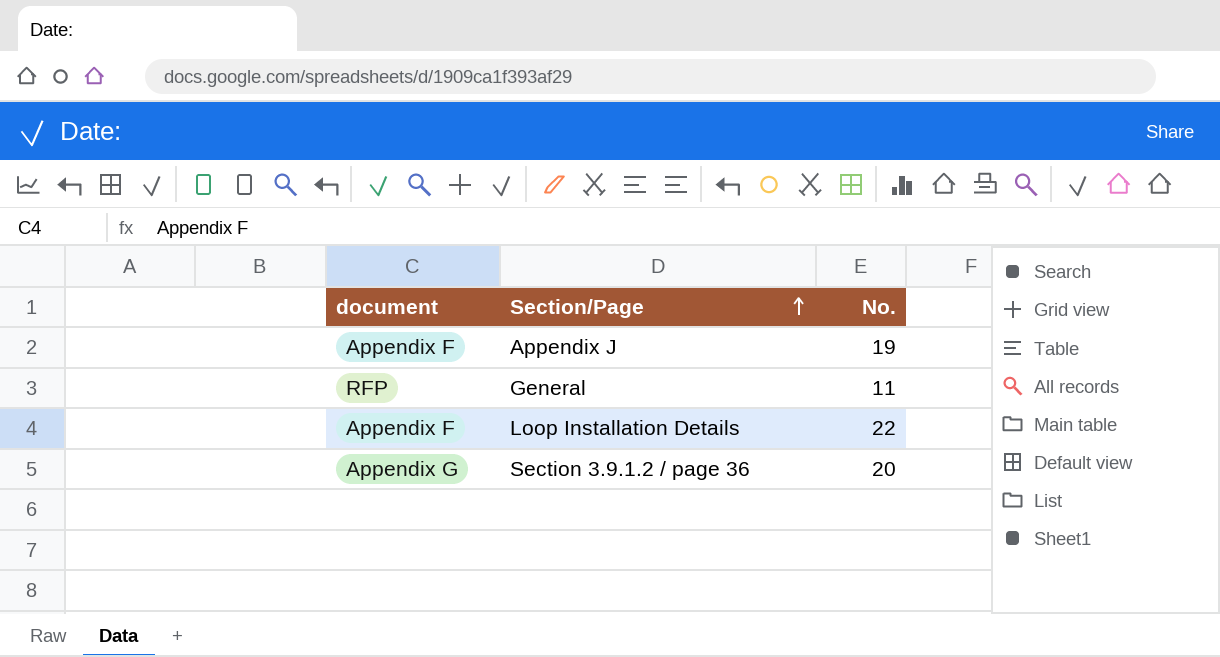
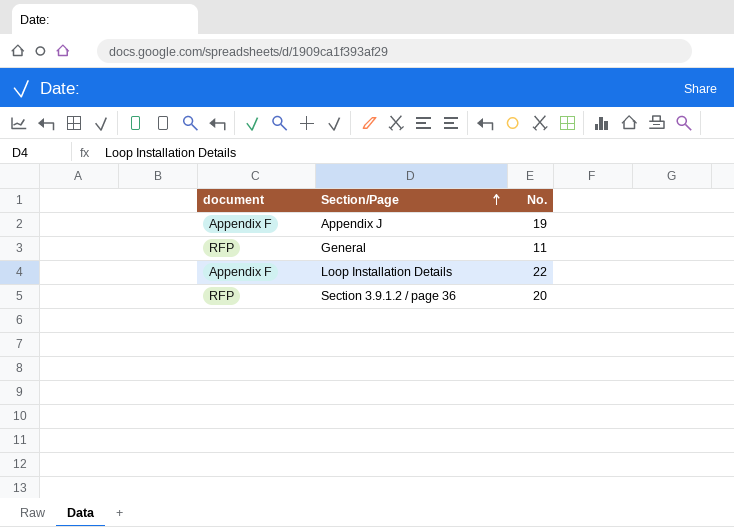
Section 3.9.1.2 / page 36 | document: Appendix G -> RFP

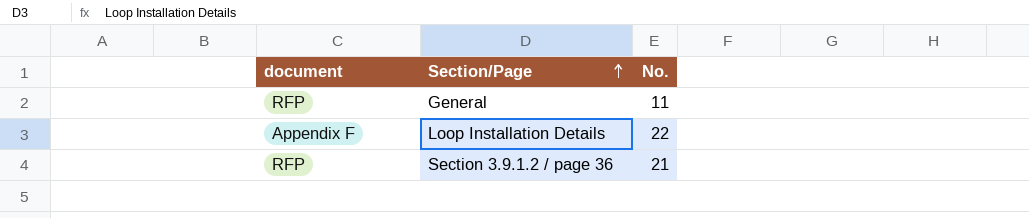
row Appendix J: Appendix F | 19 -> none
Section 3.9.1.2 / page 36 | No.: 20 -> 21

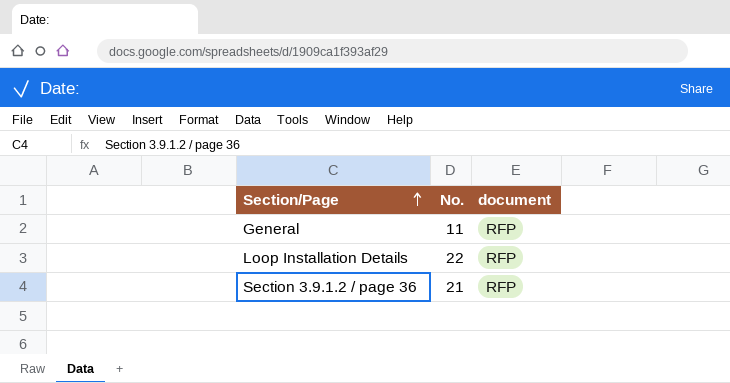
column document | position: 1 -> 3
Loop Installation Details | document: Appendix F -> RFP

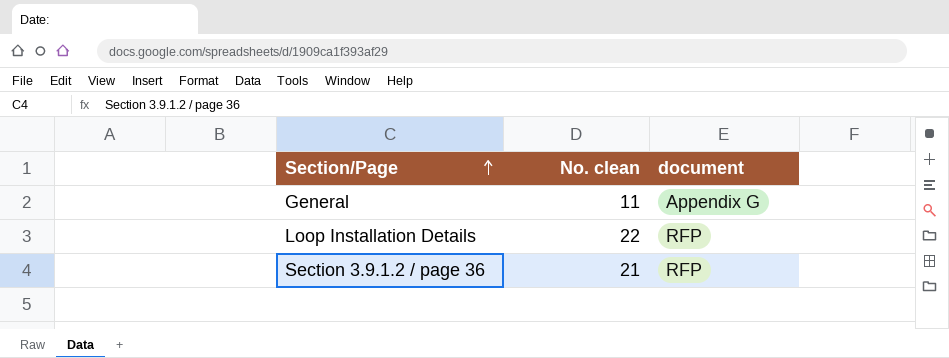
column name: No. -> No. clean
General | document: RFP -> Appendix G

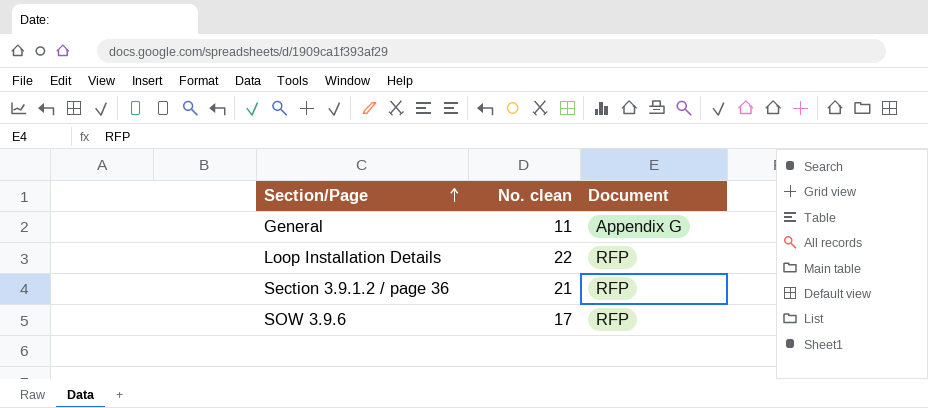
column name: document -> Document
row SOW 3.9.6: none -> 17 | RFP

